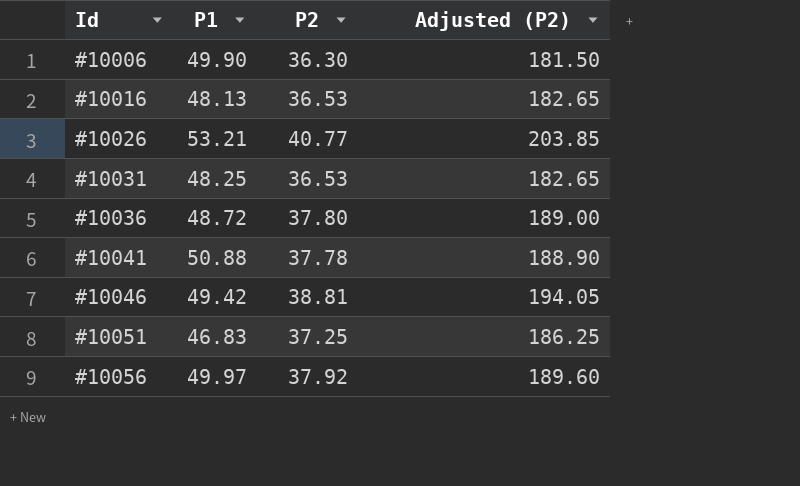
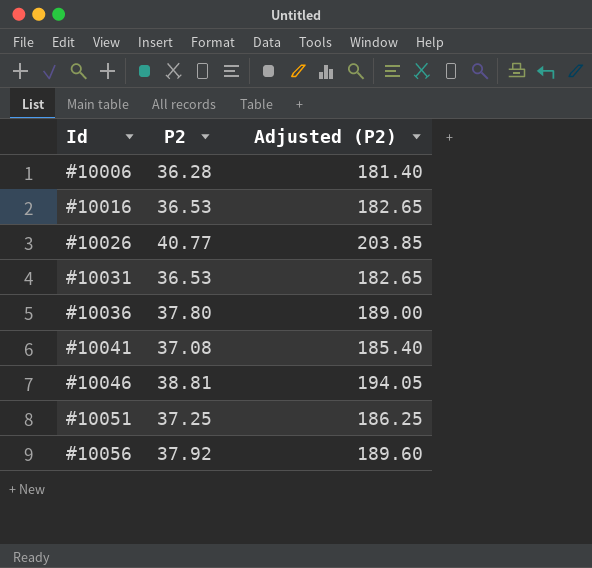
column P1 | position: 2 -> none
#10006 | P2: 36.30 -> 36.28
#10006 | Adjusted (P2): 181.50 -> 181.40
#10041 | P2: 37.78 -> 37.08
#10041 | Adjusted (P2): 188.90 -> 185.40

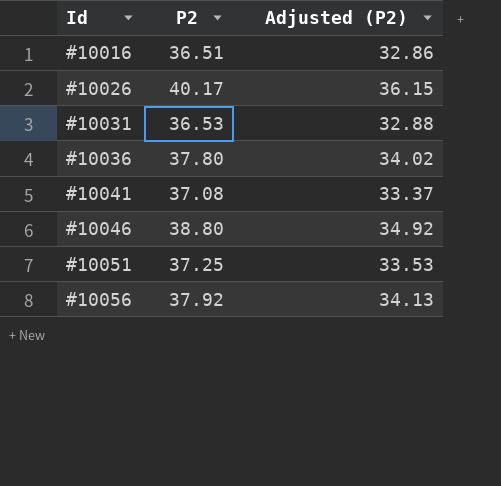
column Adjusted (P2) | formula: [P2] * 5 -> [P2] * 0.9
row #10006: 36.28 | 181.40 -> none
#10016 | P2: 36.53 -> 36.51
#10026 | P2: 40.77 -> 40.17
#10046 | P2: 38.81 -> 38.80

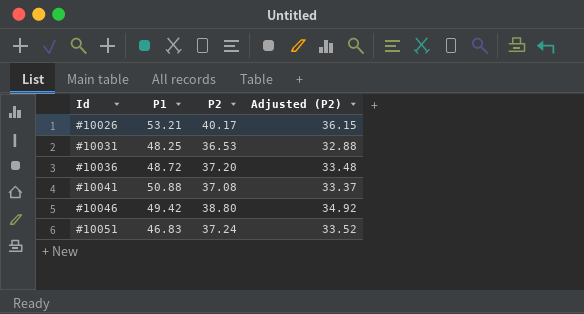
column P1 | position: none -> 2
row #10016: 36.51 | 32.86 -> none
row #10056: 37.92 | 34.13 -> none
#10036 | P2: 37.80 -> 37.20
#10036 | Adjusted (P2): 34.02 -> 33.48
#10051 | P2: 37.25 -> 37.24
#10051 | Adjusted (P2): 33.53 -> 33.52

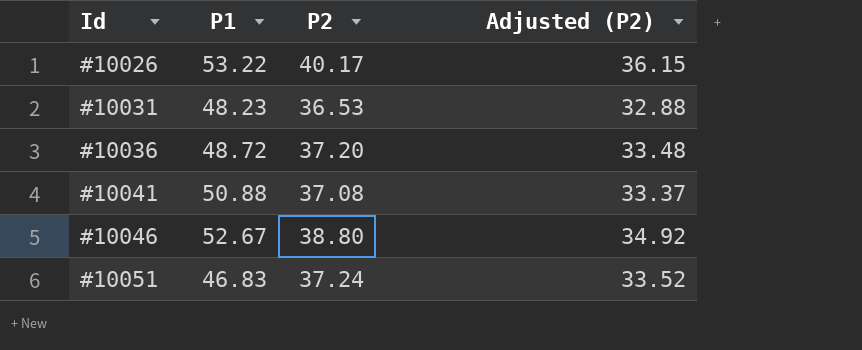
#10026 | P1: 53.21 -> 53.22
#10031 | P1: 48.25 -> 48.23
#10046 | P1: 49.42 -> 52.67

